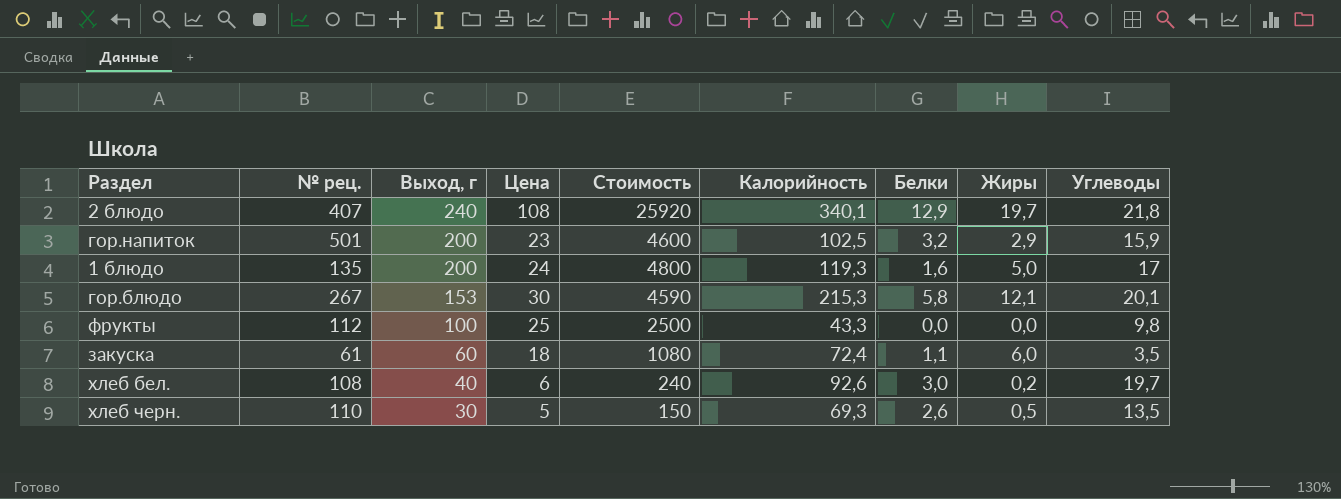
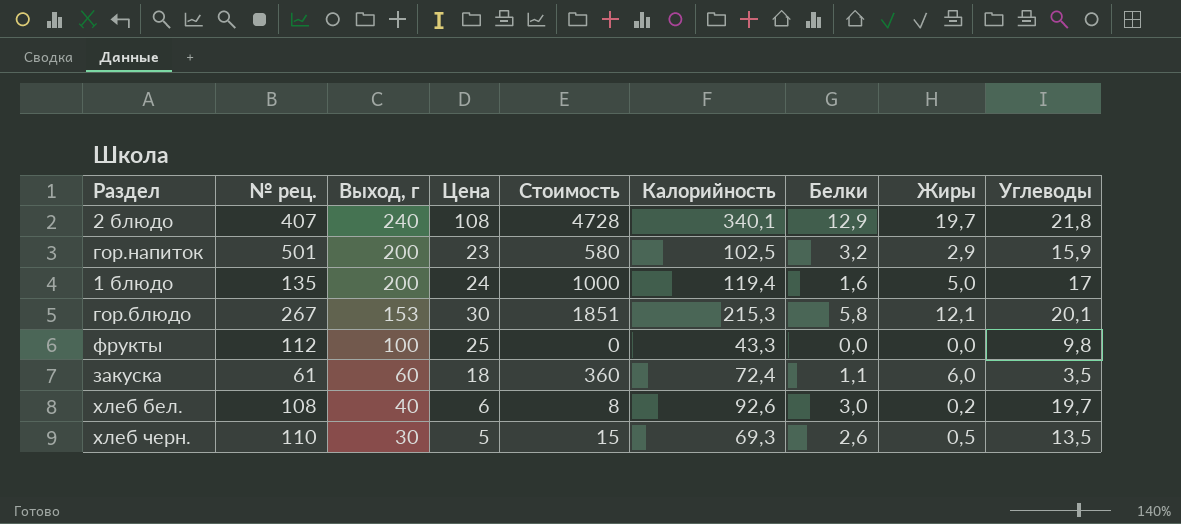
column Стоимость | formula: [Выход, г] * [Цена] -> [Выход, г] * [Жиры]
1 блюдо | Калорийность: 119,3 -> 119,4

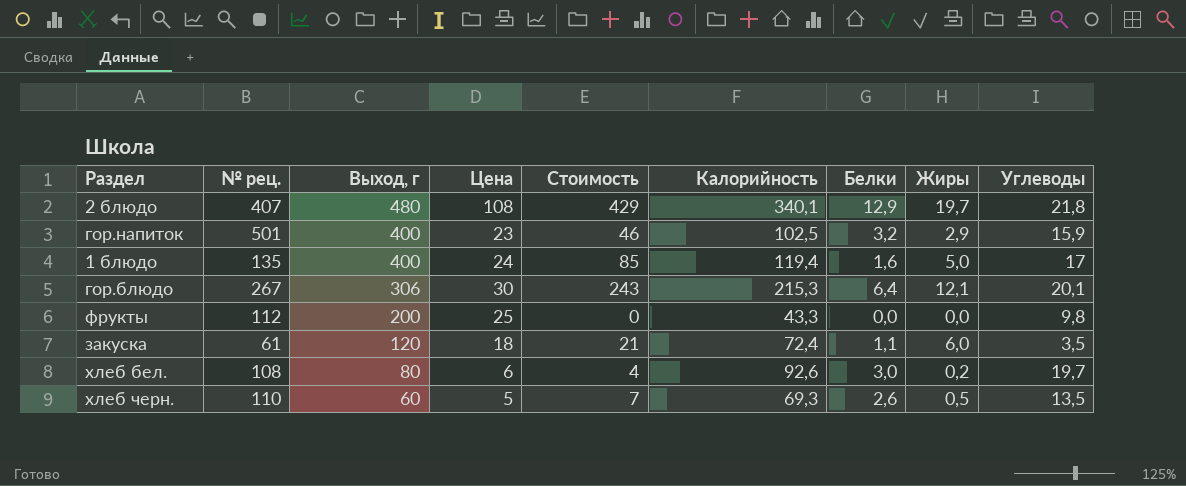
column Стоимость | formula: [Выход, г] * [Жиры] -> [Жиры] * [Углеводы]
2 блюдо | Выход, г: 240 -> 480
гор.напиток | Выход, г: 200 -> 400
1 блюдо | Выход, г: 200 -> 400
гор.блюдо | Выход, г: 153 -> 306
гор.блюдо | Белки: 5,8 -> 6,4
фрукты | Выход, г: 100 -> 200
закуска | Выход, г: 60 -> 120
хлеб бел. | Выход, г: 40 -> 80
хлеб черн. | Выход, г: 30 -> 60

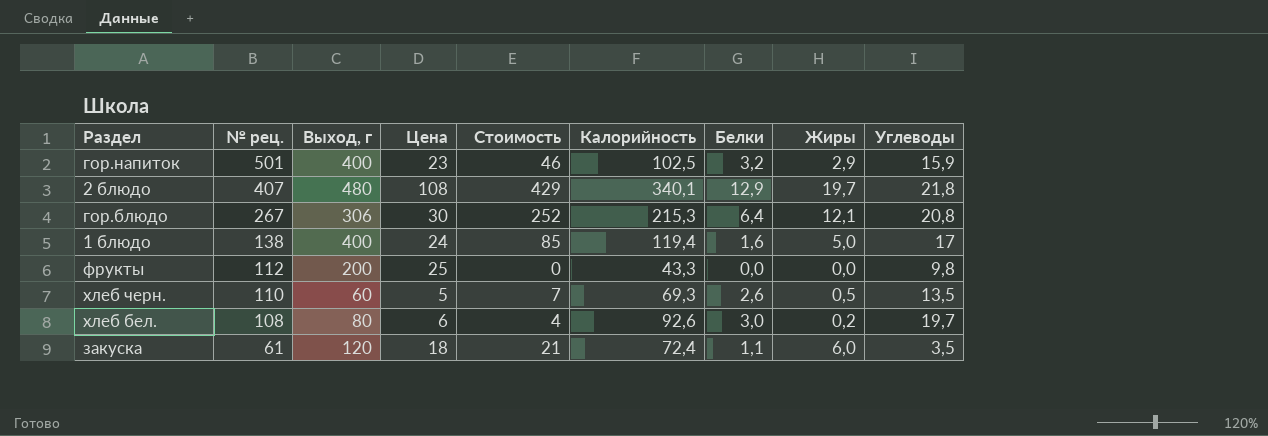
row order: Выход, г descending -> № рец. descending
гор.блюдо | Стоимость: 243 -> 252
гор.блюдо | Углеводы: 20,1 -> 20,8
1 блюдо | № рец.: 135 -> 138

